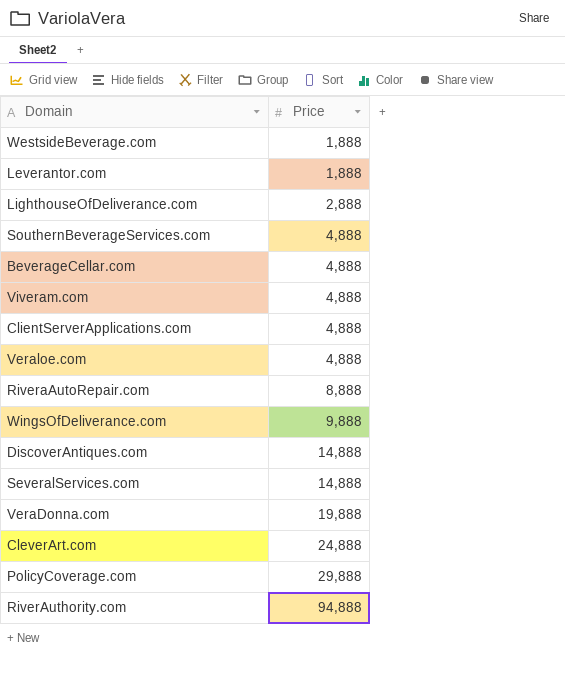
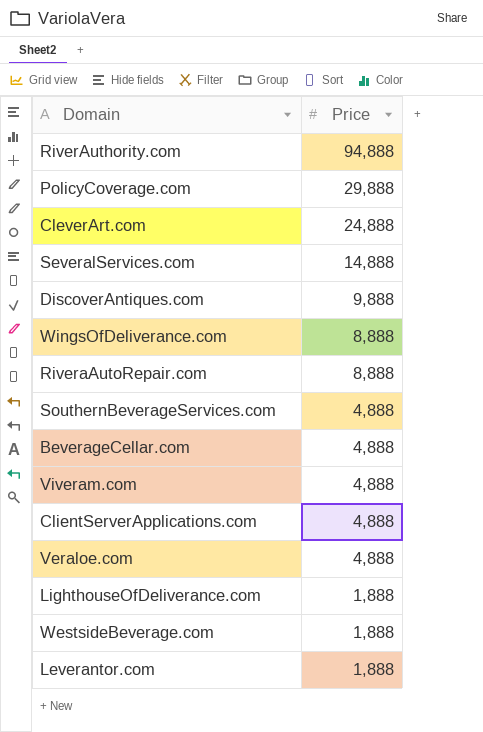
row order: Price ascending -> Price descending
row VeraDonna.com: 19,888 -> none
DiscoverAntiques.com | Price: 14,888 -> 9,888
WingsOfDeliverance.com | Price: 9,888 -> 8,888
LighthouseOfDeliverance.com | Price: 2,888 -> 1,888

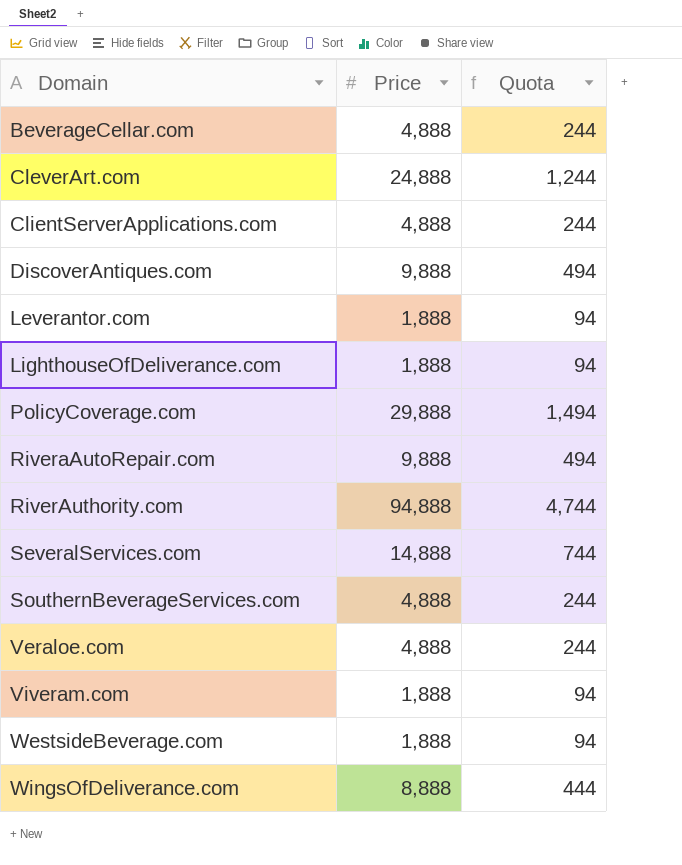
row order: Price descending -> Domain ascending
column Quota | formula: none -> [Price] * 0.05
RiveraAutoRepair.com | Price: 8,888 -> 9,888
Viveram.com | Price: 4,888 -> 1,888

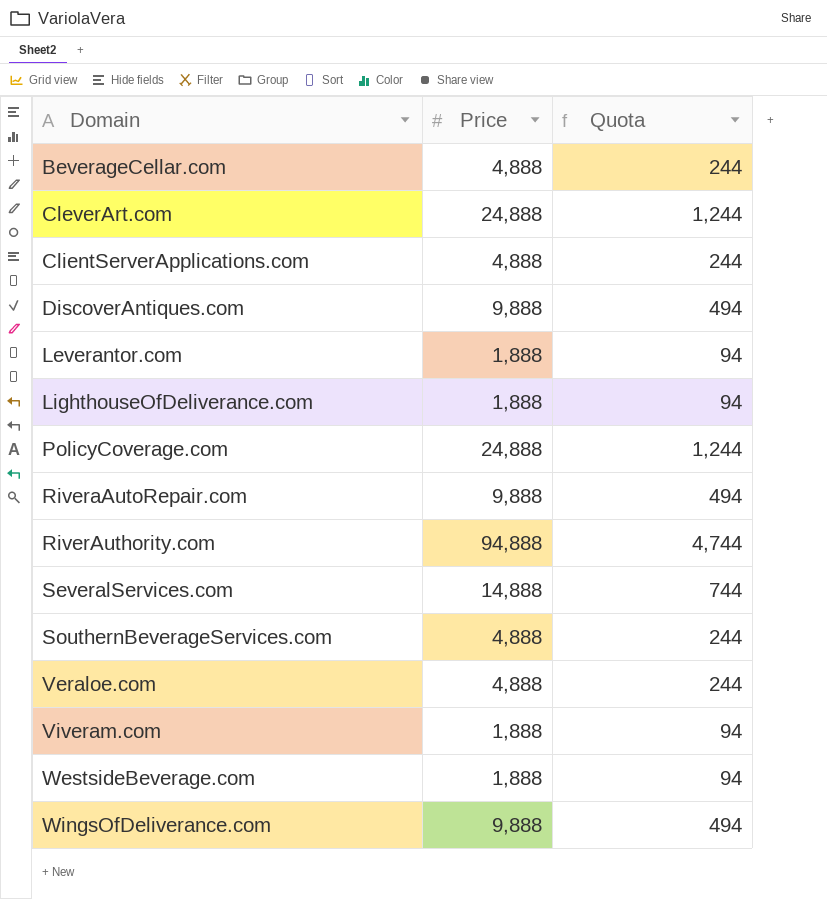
PolicyCoverage.com | Price: 29,888 -> 24,888
PolicyCoverage.com | Quota: 1,494 -> 1,244
WingsOfDeliverance.com | Price: 8,888 -> 9,888
WingsOfDeliverance.com | Quota: 444 -> 494

